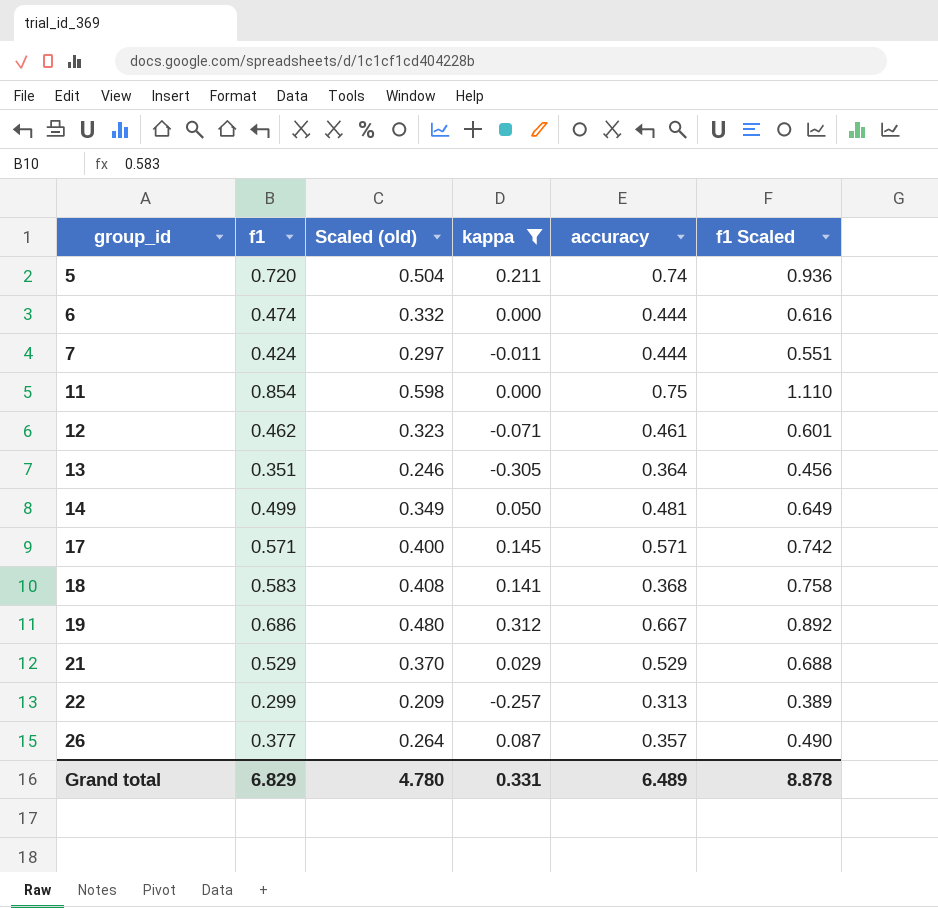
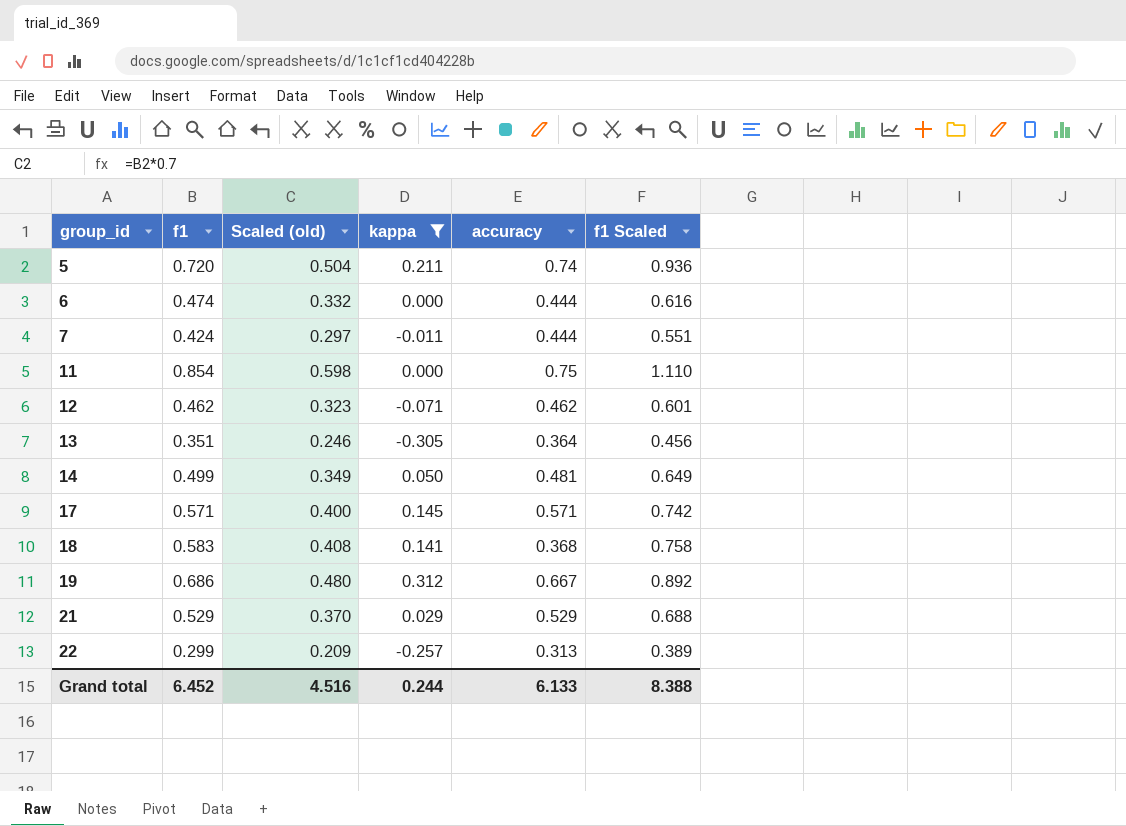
row 26: 0.377 | 0.264 | 0.087 | 0.357 | 0.490 -> none
12 | accuracy: 0.461 -> 0.462
Grand total | f1: 6.829 -> 6.452
Grand total | Scaled (old): 4.780 -> 4.516
Grand total | kappa: 0.331 -> 0.244
Grand total | accuracy: 6.489 -> 6.133
Grand total | f1 Scaled: 8.878 -> 8.388

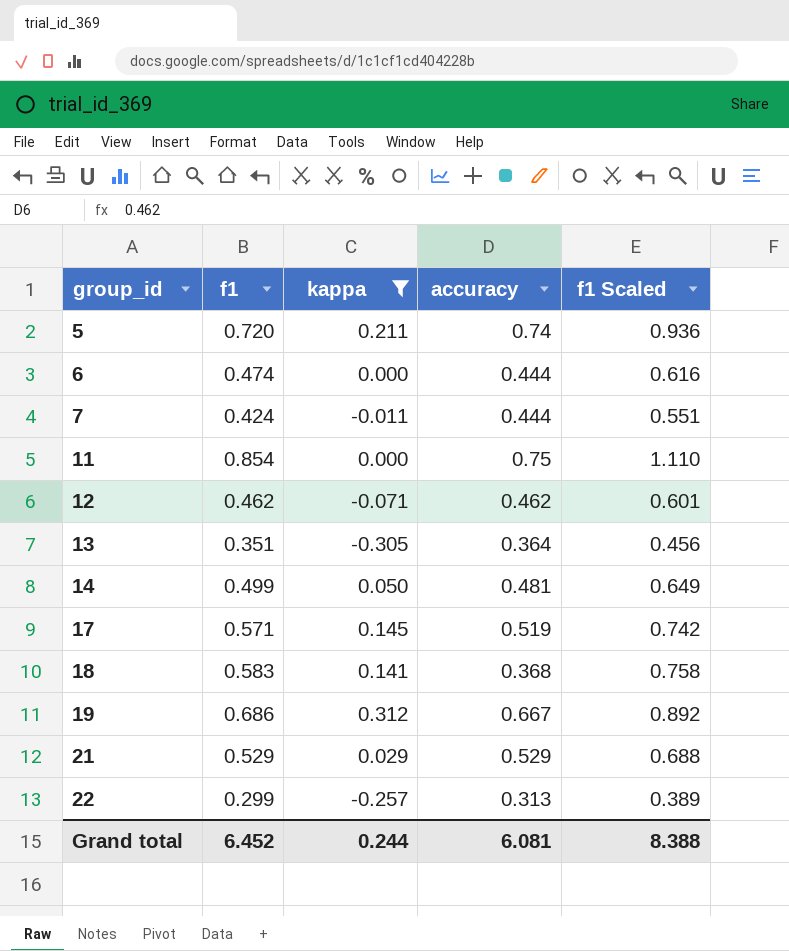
column Scaled (old) | formula: [f1] * 0.7 -> none
17 | accuracy: 0.571 -> 0.519
Grand total | accuracy: 6.133 -> 6.081

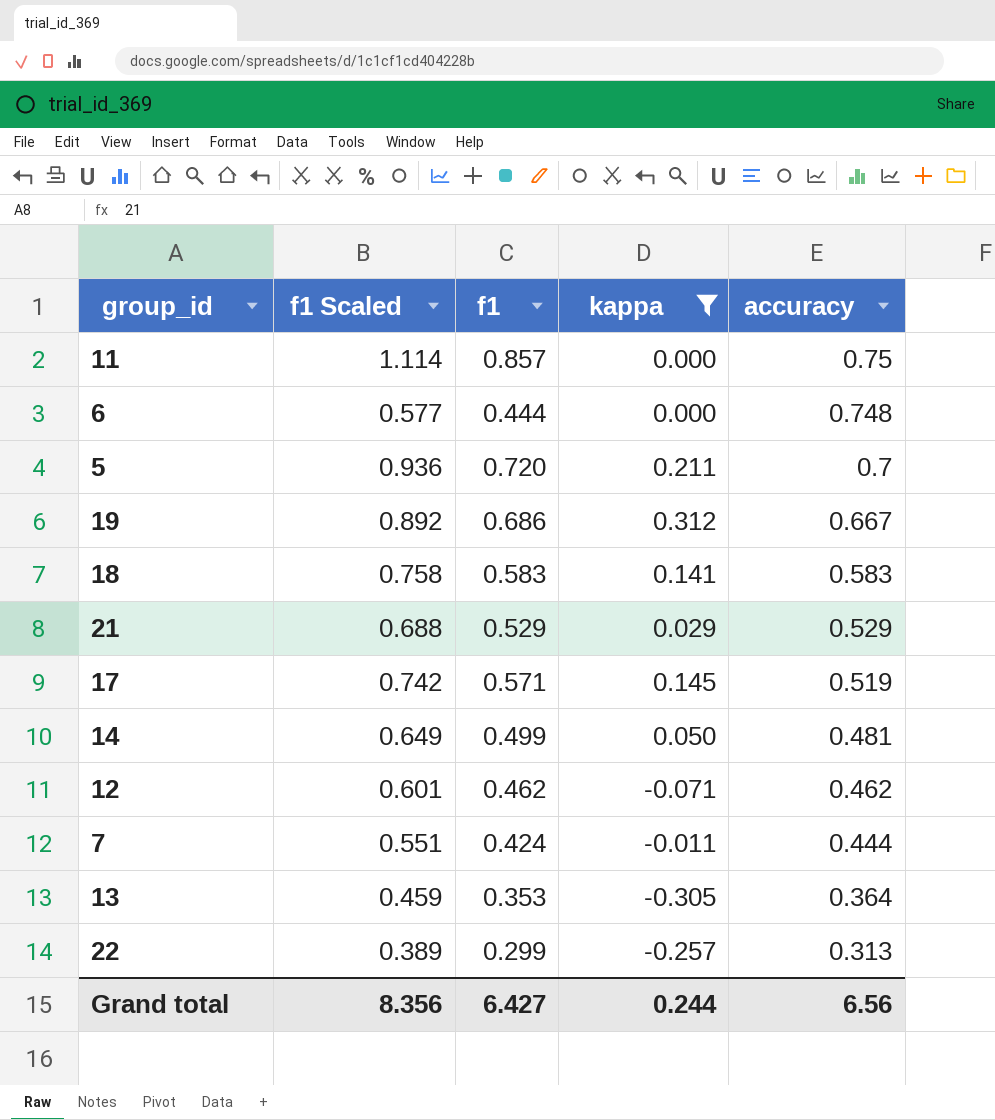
row order: group_id ascending -> accuracy descending
column f1 Scaled | position: 5 -> 2
11 | f1 Scaled: 1.110 -> 1.114
11 | f1: 0.854 -> 0.857
6 | f1 Scaled: 0.616 -> 0.577
6 | f1: 0.474 -> 0.444
6 | accuracy: 0.444 -> 0.748
5 | accuracy: 0.74 -> 0.7
18 | accuracy: 0.368 -> 0.583
13 | f1 Scaled: 0.456 -> 0.459
13 | f1: 0.351 -> 0.353
Grand total | f1 Scaled: 8.388 -> 8.356
Grand total | f1: 6.452 -> 6.427
Grand total | accuracy: 6.081 -> 6.56

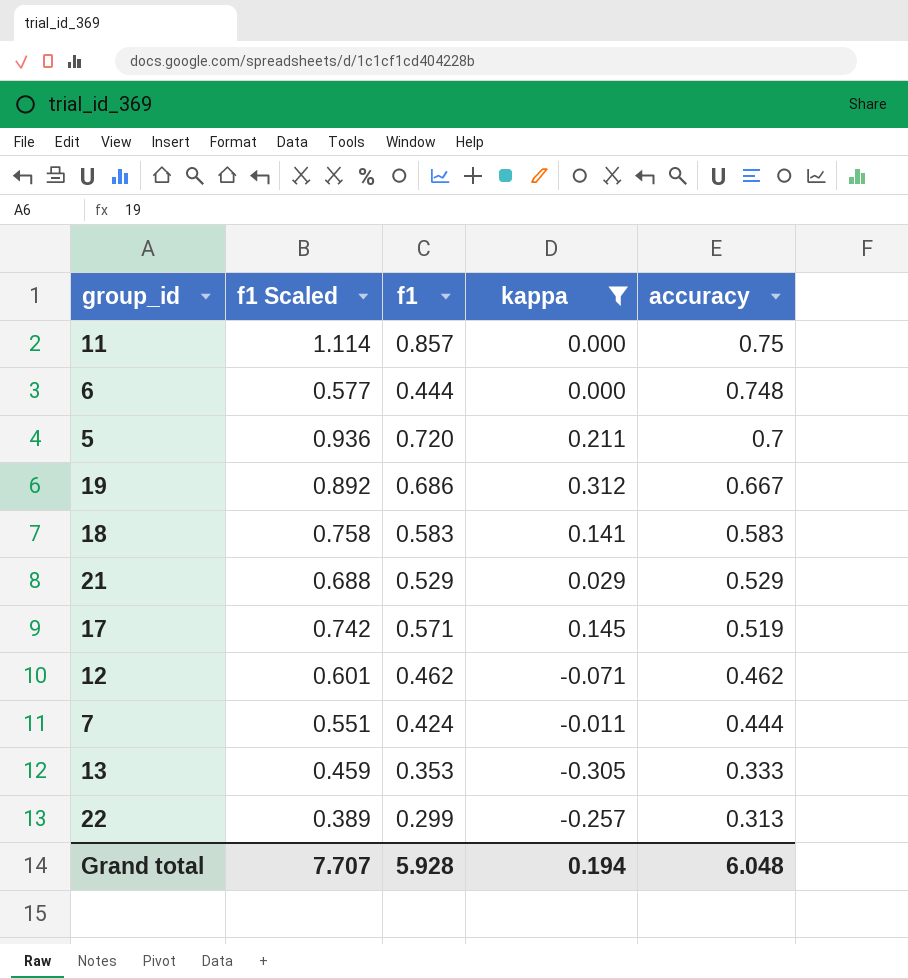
row 14: 0.649 | 0.499 | 0.050 | 0.481 -> none
13 | accuracy: 0.364 -> 0.333
Grand total | f1 Scaled: 8.356 -> 7.707
Grand total | f1: 6.427 -> 5.928
Grand total | kappa: 0.244 -> 0.194
Grand total | accuracy: 6.56 -> 6.048

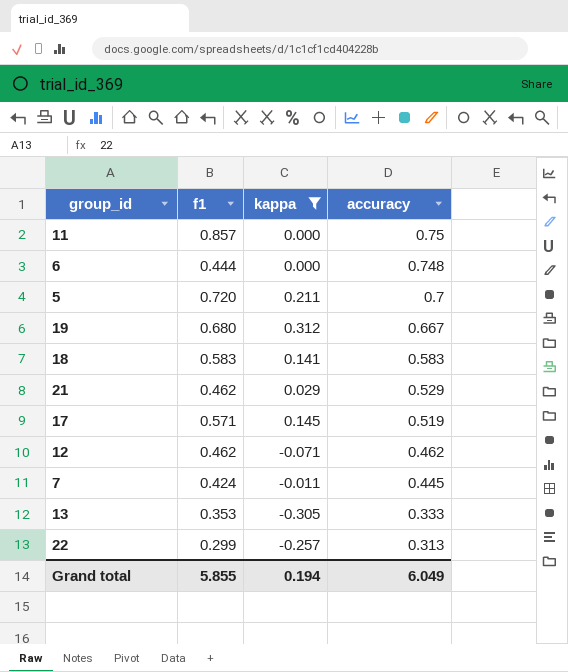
column f1 Scaled | formula: [f1] * 1.3 -> none
19 | f1: 0.686 -> 0.680
21 | f1: 0.529 -> 0.462
7 | accuracy: 0.444 -> 0.445
Grand total | f1: 5.928 -> 5.855
Grand total | accuracy: 6.048 -> 6.049

